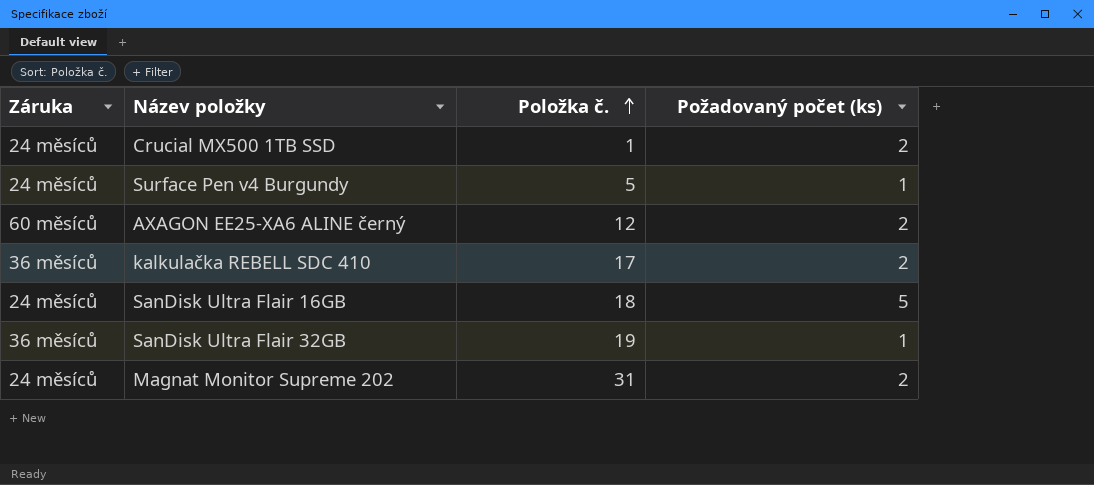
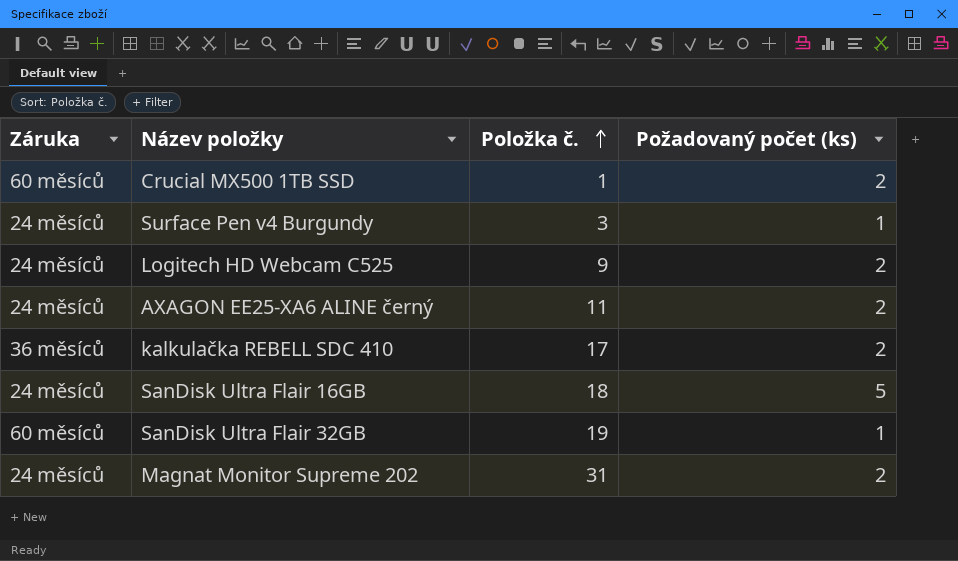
Crucial MX500 1TB SSD | Záruka: 24 měsíců -> 60 měsíců
Surface Pen v4 Burgundy | Položka č.: 5 -> 3
row Logitech HD Webcam C525: none -> 24 měsíců | 9 | 2
AXAGON EE25-XA6 ALINE černý | Záruka: 60 měsíců -> 24 měsíců
AXAGON EE25-XA6 ALINE černý | Položka č.: 12 -> 11
SanDisk Ultra Flair 32GB | Záruka: 36 měsíců -> 60 měsíců

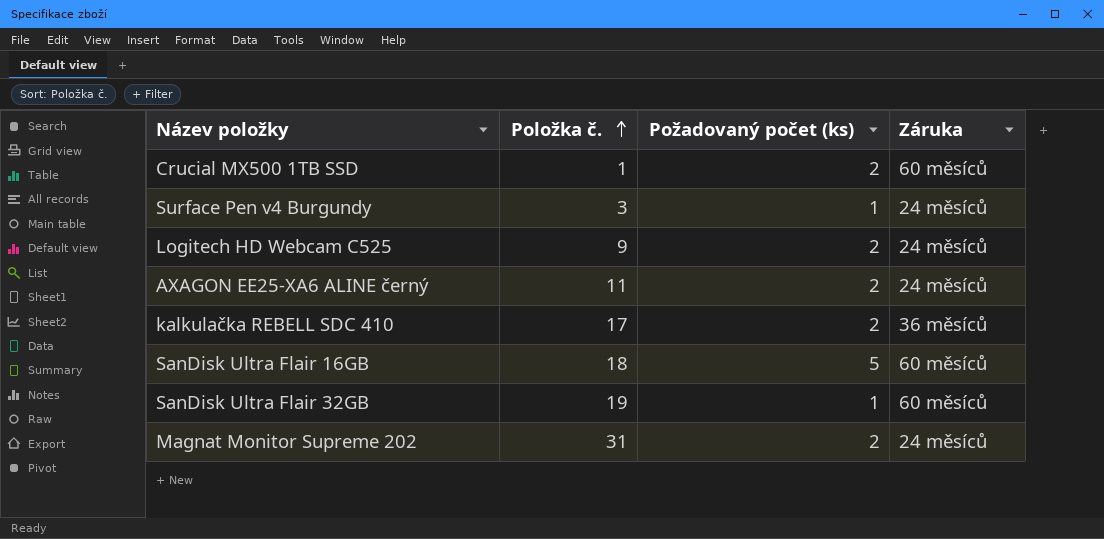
column Záruka | position: 1 -> 4
SanDisk Ultra Flair 16GB | Záruka: 24 měsíců -> 60 měsíců

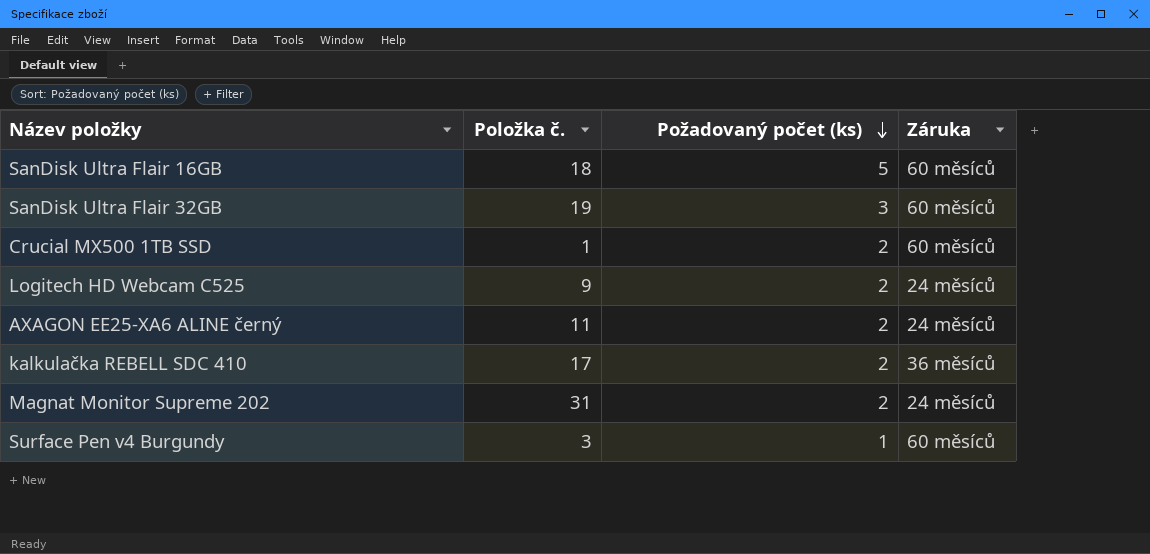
row order: Položka č. ascending -> Požadovaný počet (ks) descending
SanDisk Ultra Flair 32GB | Požadovaný počet (ks): 1 -> 3
Surface Pen v4 Burgundy | Záruka: 24 měsíců -> 60 měsíců

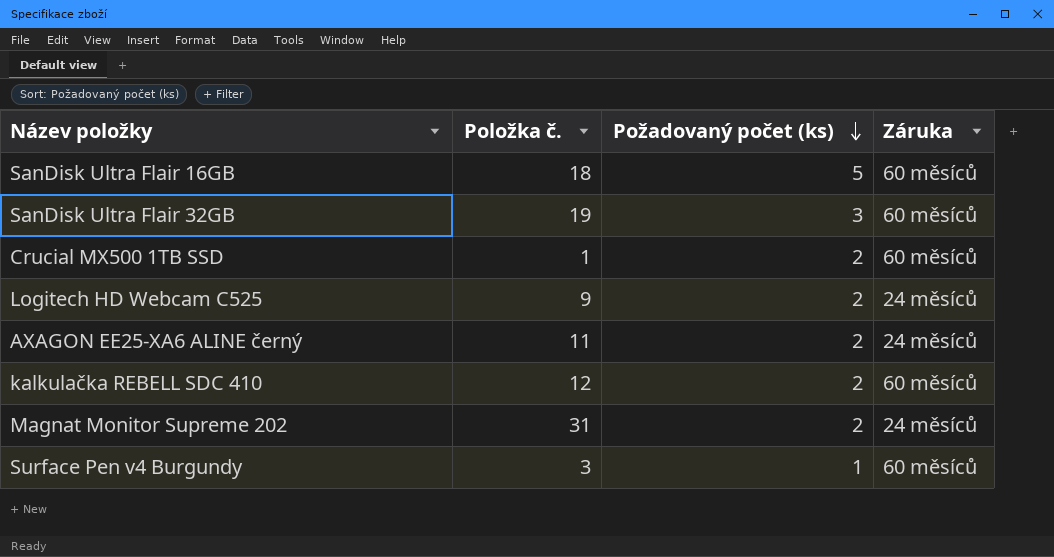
kalkulačka REBELL SDC 410 | Položka č.: 17 -> 12
kalkulačka REBELL SDC 410 | Záruka: 36 měsíců -> 60 měsíců

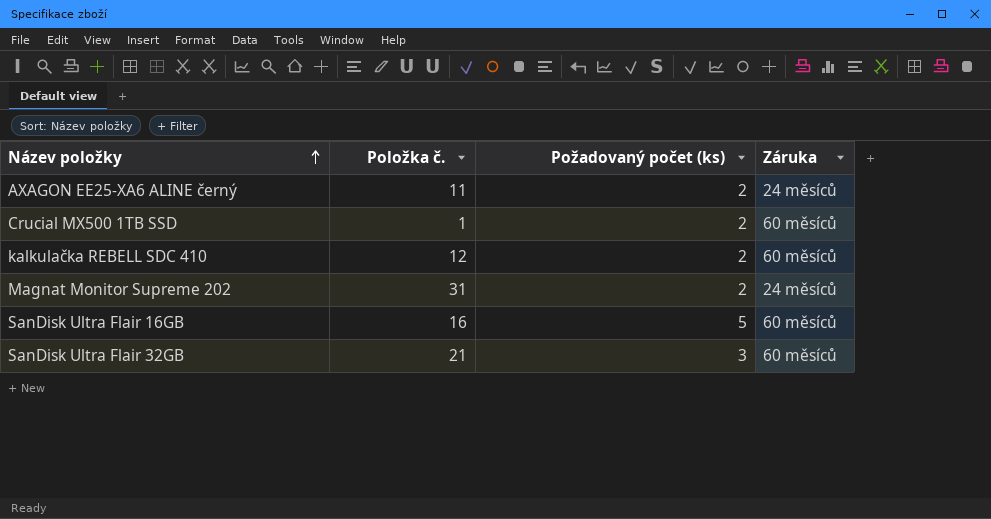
row order: Požadovaný počet (ks) descending -> Název položky ascending
row Logitech HD Webcam C525: 9 | 2 | 24 měsíců -> none
row Surface Pen v4 Burgundy: 3 | 1 | 60 měsíců -> none
SanDisk Ultra Flair 16GB | Položka č.: 18 -> 16
SanDisk Ultra Flair 32GB | Položka č.: 19 -> 21

